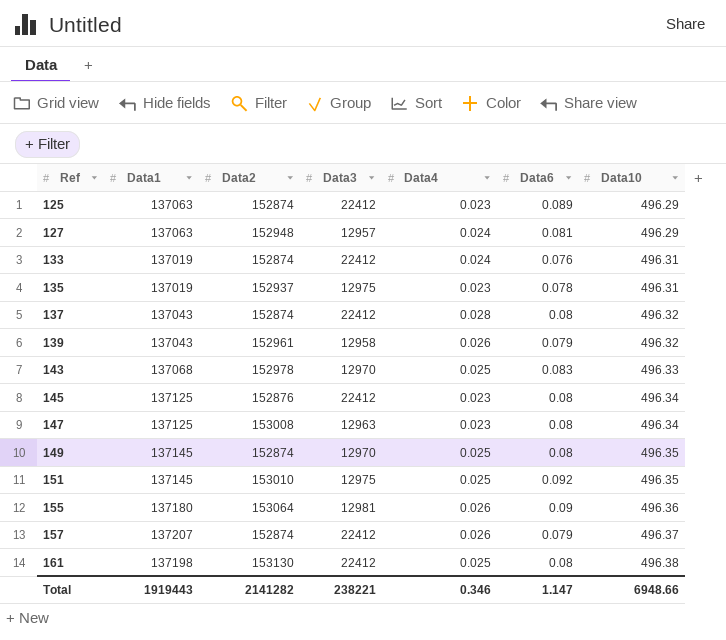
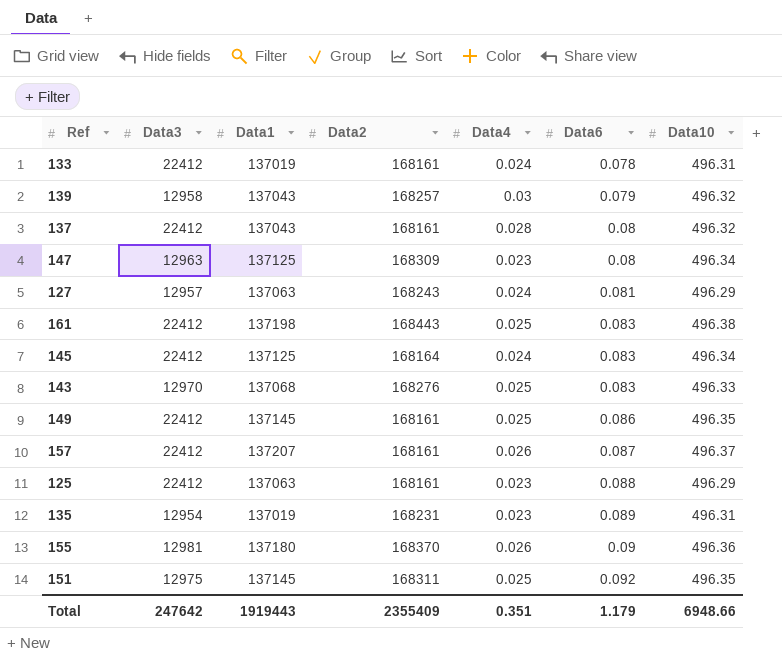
row order: Ref ascending -> Data6 ascending
column Data3 | position: 4 -> 2
133 | Data2: 152874 -> 168161
133 | Data6: 0.076 -> 0.078
139 | Data2: 152961 -> 168257
139 | Data4: 0.026 -> 0.03
137 | Data2: 152874 -> 168161
147 | Data2: 153008 -> 168309
127 | Data2: 152948 -> 168243
161 | Data2: 153130 -> 168443
161 | Data6: 0.08 -> 0.083
145 | Data2: 152876 -> 168164
145 | Data4: 0.023 -> 0.024
145 | Data6: 0.08 -> 0.083
143 | Data2: 152978 -> 168276
149 | Data3: 12970 -> 22412
149 | Data2: 152874 -> 168161
149 | Data6: 0.08 -> 0.086
157 | Data2: 152874 -> 168161
157 | Data6: 0.079 -> 0.087
125 | Data2: 152874 -> 168161
125 | Data6: 0.089 -> 0.088
135 | Data3: 12975 -> 12954
135 | Data2: 152937 -> 168231
135 | Data6: 0.078 -> 0.089
155 | Data2: 153064 -> 168370
151 | Data2: 153010 -> 168311
Total | Data3: 238221 -> 247642
Total | Data2: 2141282 -> 2355409
Total | Data4: 0.346 -> 0.351
Total | Data6: 1.147 -> 1.179

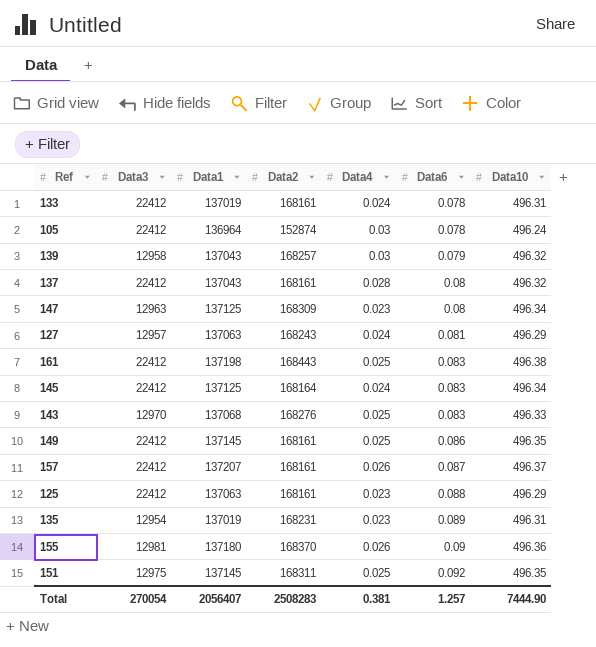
row 105: none -> 22412 | 136964 | 152874 | 0.03 | 0.078 | 496.24
Total | Data3: 247642 -> 270054
Total | Data1: 1919443 -> 2056407
Total | Data2: 2355409 -> 2508283
Total | Data4: 0.351 -> 0.381
Total | Data6: 1.179 -> 1.257
Total | Data10: 6948.66 -> 7444.90

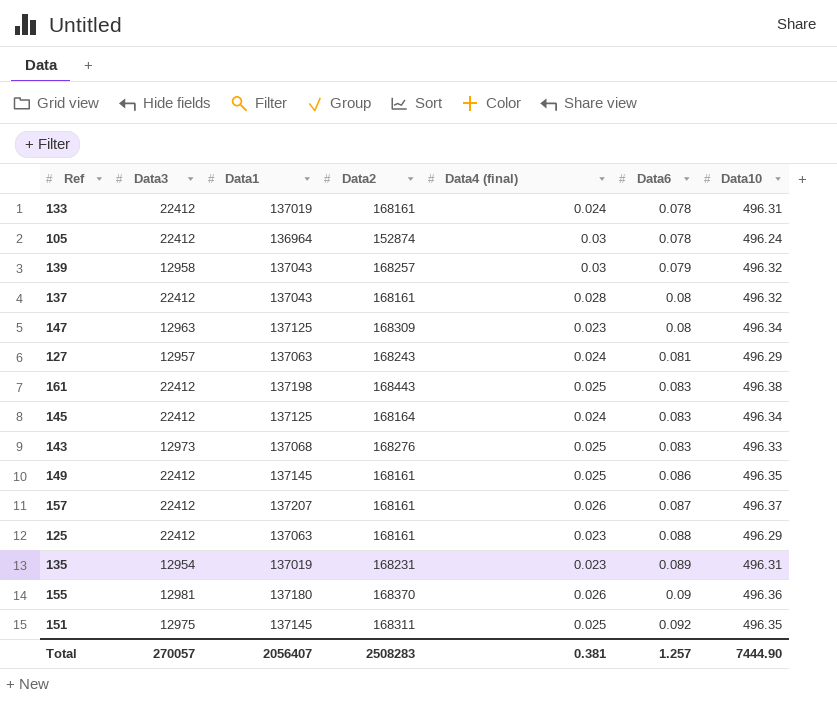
column name: Data4 -> Data4 (final)
143 | Data3: 12970 -> 12973
Total | Data3: 270054 -> 270057

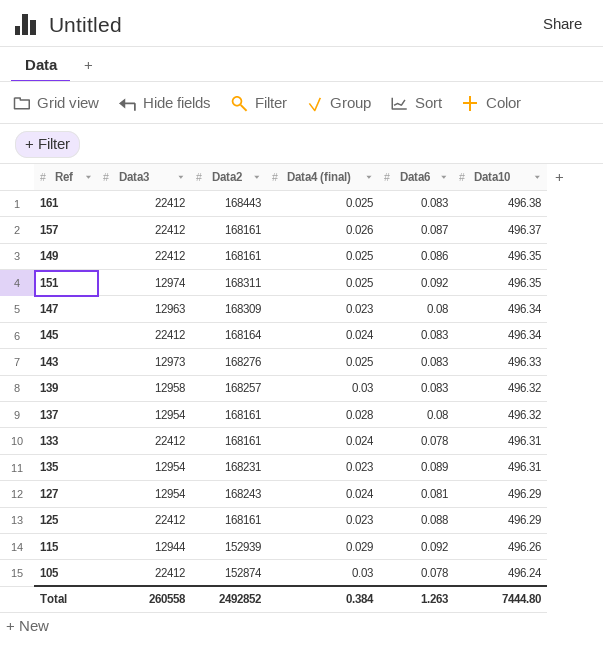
row order: Data6 ascending -> Data10 descending
column Data1 | position: 3 -> none
row 155: 12981 | 137180 | 168370 | 0.026 | 0.09 | 496.36 -> none
151 | Data3: 12975 -> 12974
139 | Data6: 0.079 -> 0.083
137 | Data3: 22412 -> 12954
127 | Data3: 12957 -> 12954
row 115: none -> 12944 | 152939 | 0.029 | 0.092 | 496.26
Total | Data3: 270057 -> 260558
Total | Data2: 2508283 -> 2492852
Total | Data4 (final): 0.381 -> 0.384
Total | Data6: 1.257 -> 1.263
Total | Data10: 7444.90 -> 7444.80

